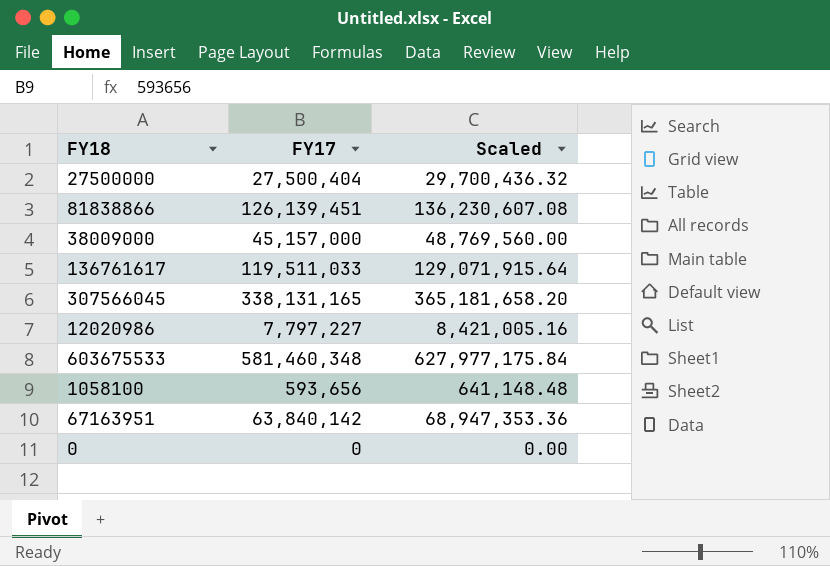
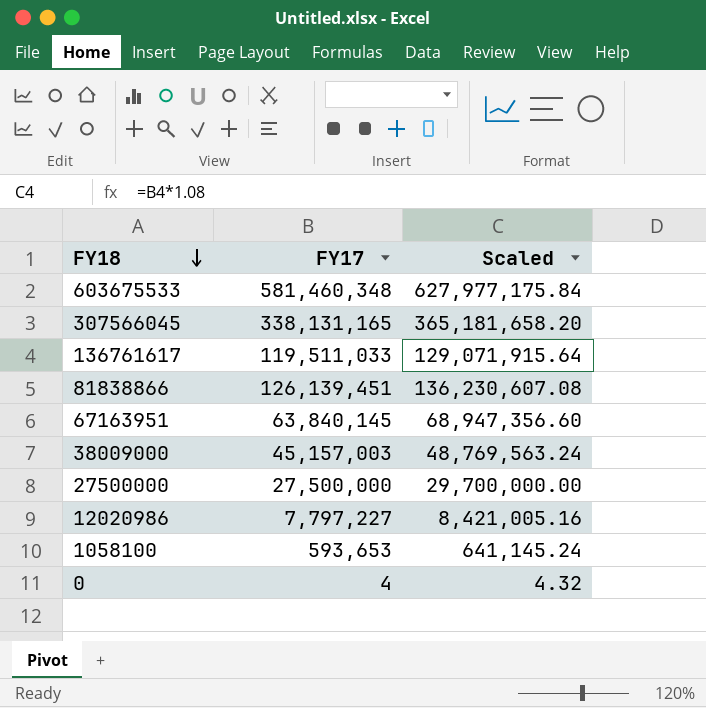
row order: none -> FY18 descending
67163951 | FY17: 63,840,142 -> 63,840,145
67163951 | Scaled: 68,947,353.36 -> 68,947,356.60
38009000 | FY17: 45,157,000 -> 45,157,003
38009000 | Scaled: 48,769,560.00 -> 48,769,563.24
27500000 | FY17: 27,500,404 -> 27,500,000
27500000 | Scaled: 29,700,436.32 -> 29,700,000.00
1058100 | FY17: 593,656 -> 593,653
1058100 | Scaled: 641,148.48 -> 641,145.24
0 | FY17: 0 -> 4
0 | Scaled: 0.00 -> 4.32

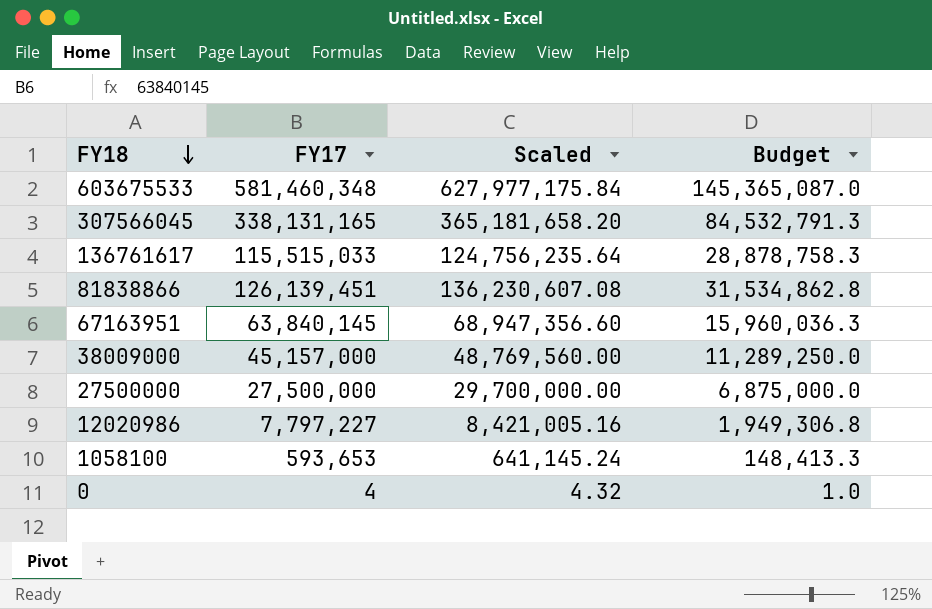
column Budget | formula: none -> [FY17] * 0.25
136761617 | FY17: 119,511,033 -> 115,515,033
136761617 | Scaled: 129,071,915.64 -> 124,756,235.64
38009000 | FY17: 45,157,003 -> 45,157,000
38009000 | Scaled: 48,769,563.24 -> 48,769,560.00

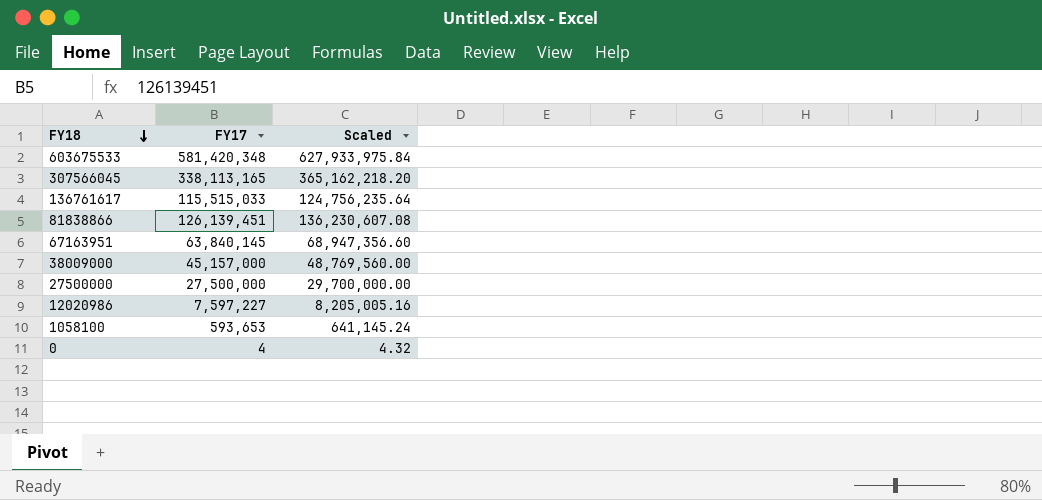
column Budget | formula: [FY17] * 0.25 -> none
603675533 | FY17: 581,460,348 -> 581,420,348
603675533 | Scaled: 627,977,175.84 -> 627,933,975.84
307566045 | FY17: 338,131,165 -> 338,113,165
307566045 | Scaled: 365,181,658.20 -> 365,162,218.20
12020986 | FY17: 7,797,227 -> 7,597,227
12020986 | Scaled: 8,421,005.16 -> 8,205,005.16

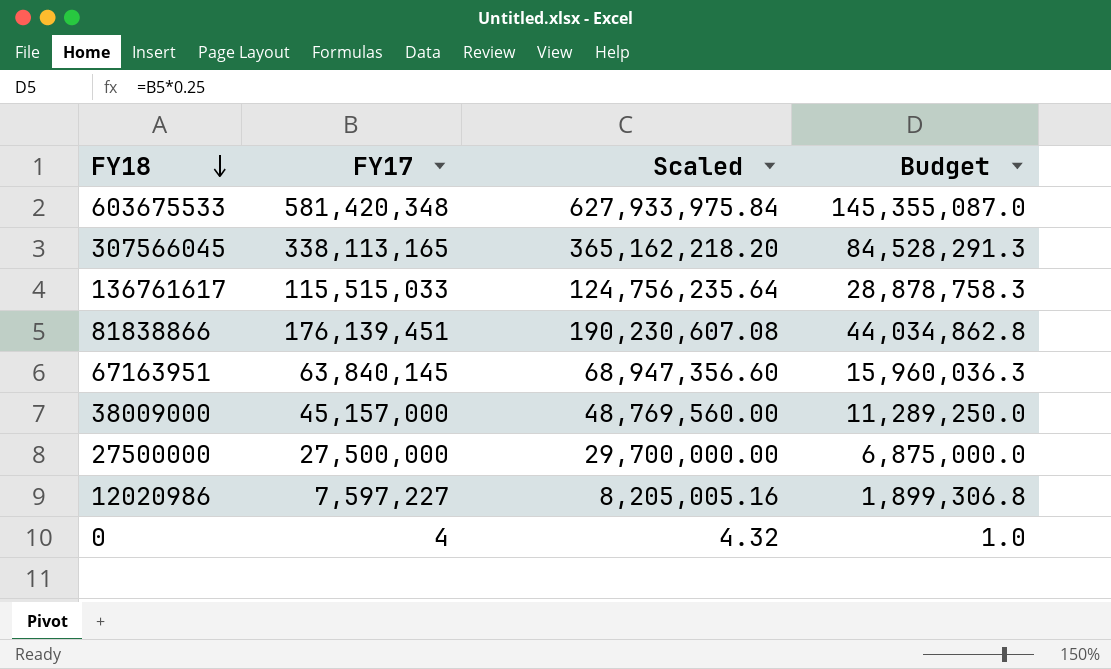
column Budget | formula: none -> [FY17] * 0.25
row 1058100: 593,653 | 641,145.24 -> none
81838866 | FY17: 126,139,451 -> 176,139,451
81838866 | Scaled: 136,230,607.08 -> 190,230,607.08

